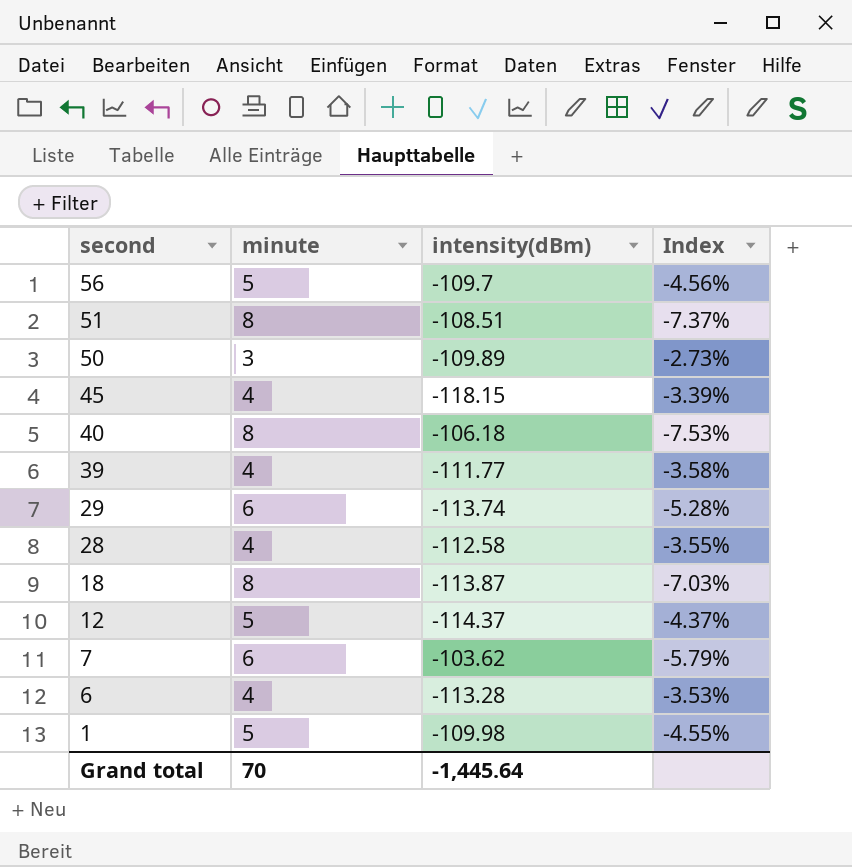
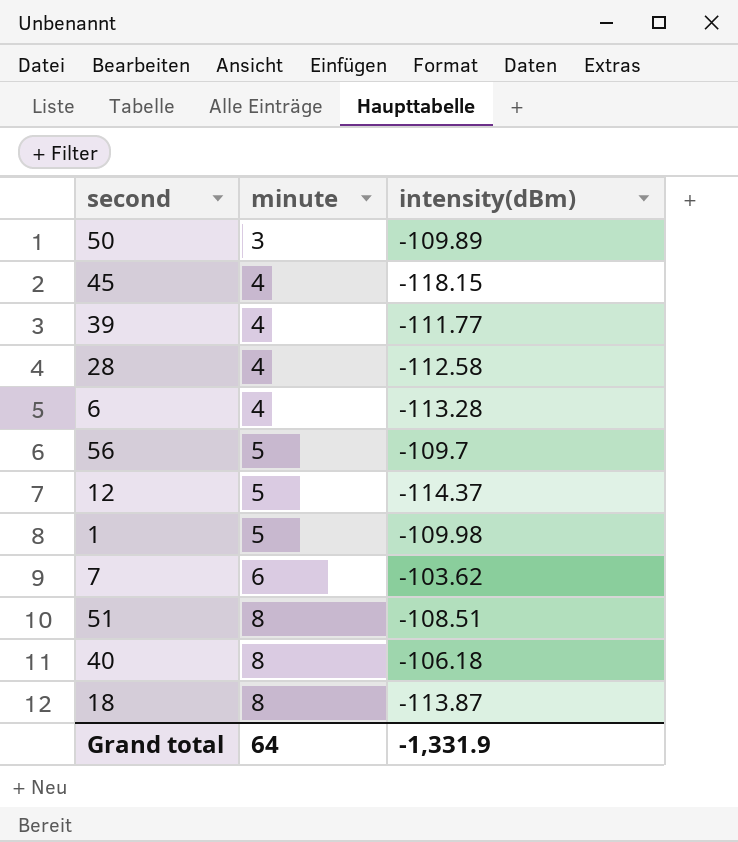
row order: second descending -> minute ascending
column Index | formula: [minute] / [intensity(dBm)] -> none
row 29: 6 | -113.74 | -5.28% -> none
Grand total | minute: 70 -> 64
Grand total | intensity(dBm): -1,445.64 -> -1,331.9

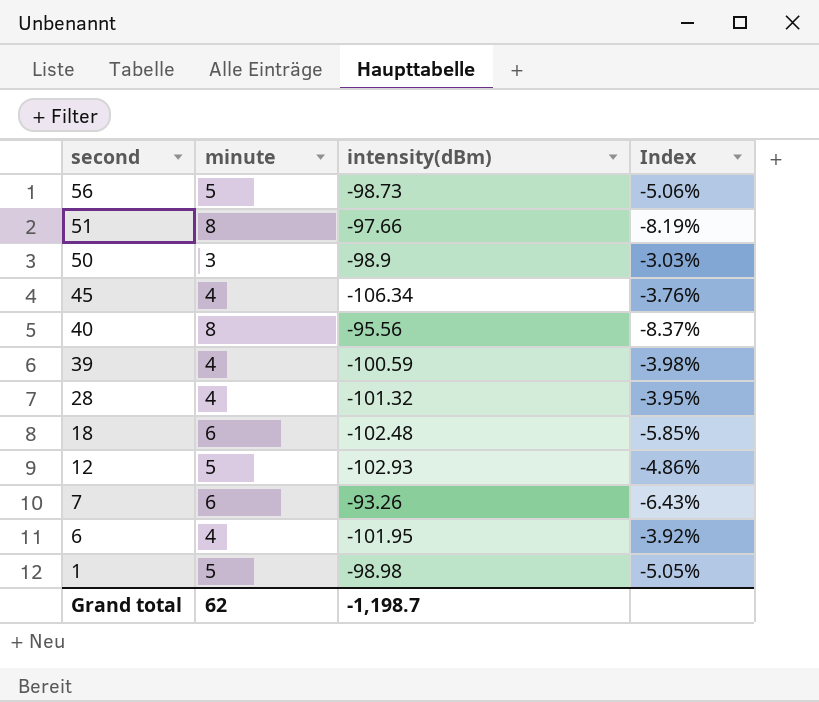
row order: minute ascending -> second descending
column Index | formula: none -> [minute] / [intensity(dBm)]
56 | intensity(dBm): -109.7 -> -98.73
51 | intensity(dBm): -108.51 -> -97.66
50 | intensity(dBm): -109.89 -> -98.9
45 | intensity(dBm): -118.15 -> -106.34
40 | intensity(dBm): -106.18 -> -95.56
39 | intensity(dBm): -111.77 -> -100.59
28 | intensity(dBm): -112.58 -> -101.32
18 | minute: 8 -> 6
18 | intensity(dBm): -113.87 -> -102.48
12 | intensity(dBm): -114.37 -> -102.93
7 | intensity(dBm): -103.62 -> -93.26
6 | intensity(dBm): -113.28 -> -101.95
1 | intensity(dBm): -109.98 -> -98.98
Grand total | minute: 64 -> 62
Grand total | intensity(dBm): -1,331.9 -> -1,198.7

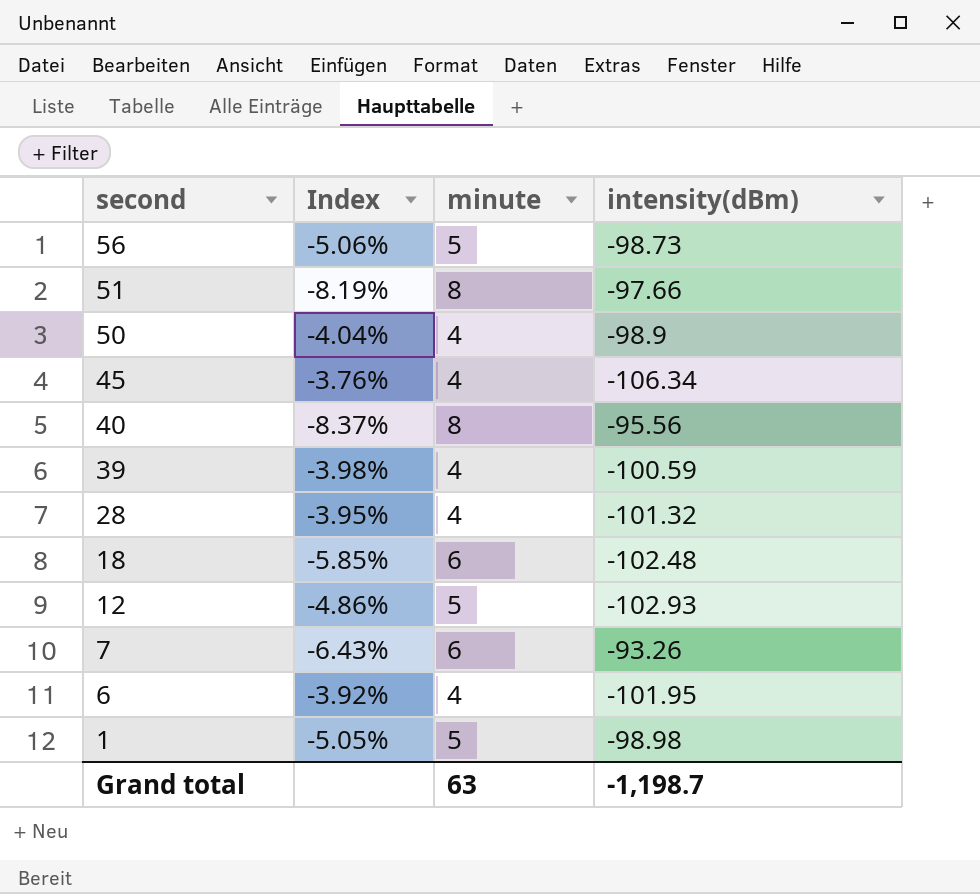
column Index | position: 4 -> 2
50 | Index: -3.03% -> -4.04%
50 | minute: 3 -> 4
Grand total | minute: 62 -> 63

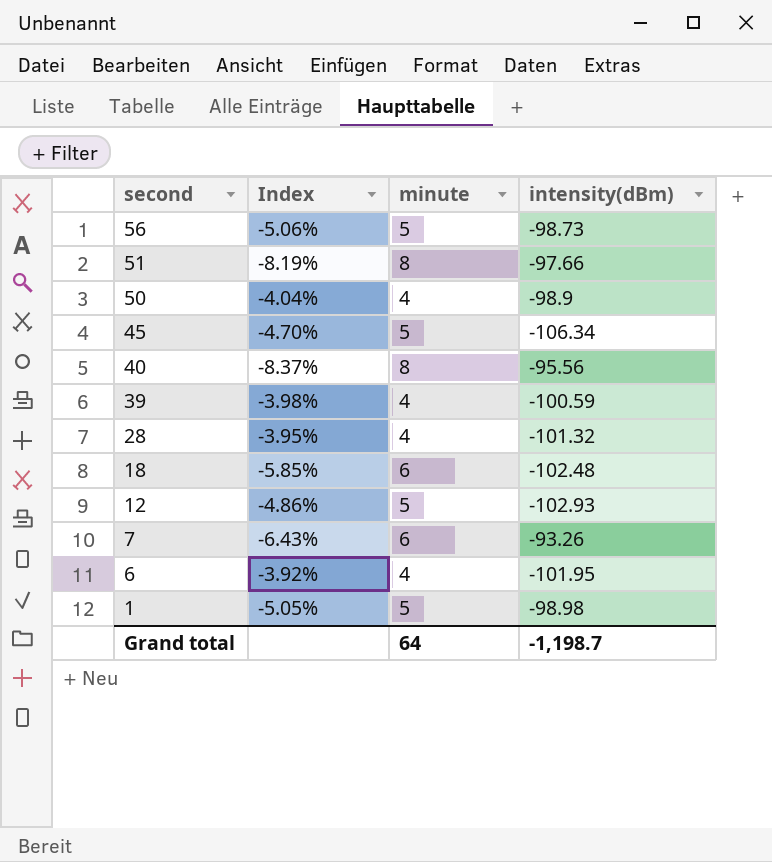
45 | Index: -3.76% -> -4.70%
45 | minute: 4 -> 5
Grand total | minute: 63 -> 64

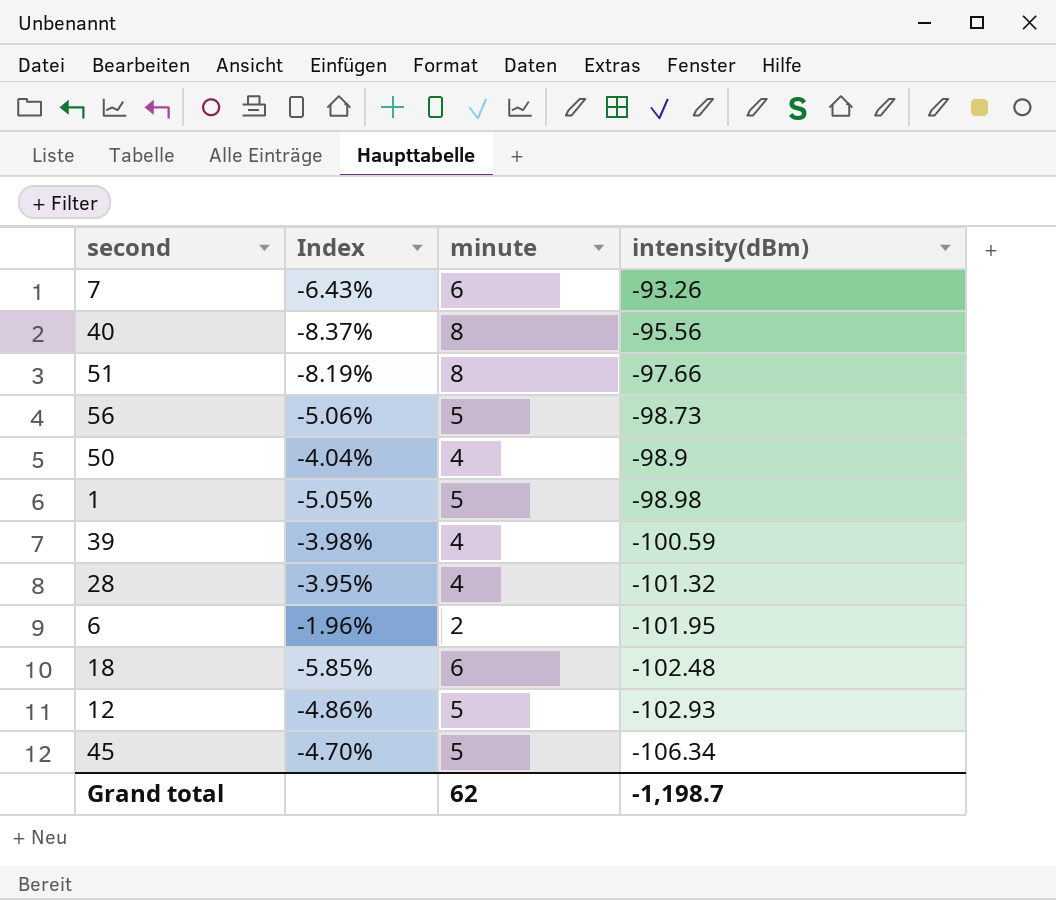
row order: second descending -> intensity(dBm) descending
6 | Index: -3.92% -> -1.96%
6 | minute: 4 -> 2
Grand total | minute: 64 -> 62

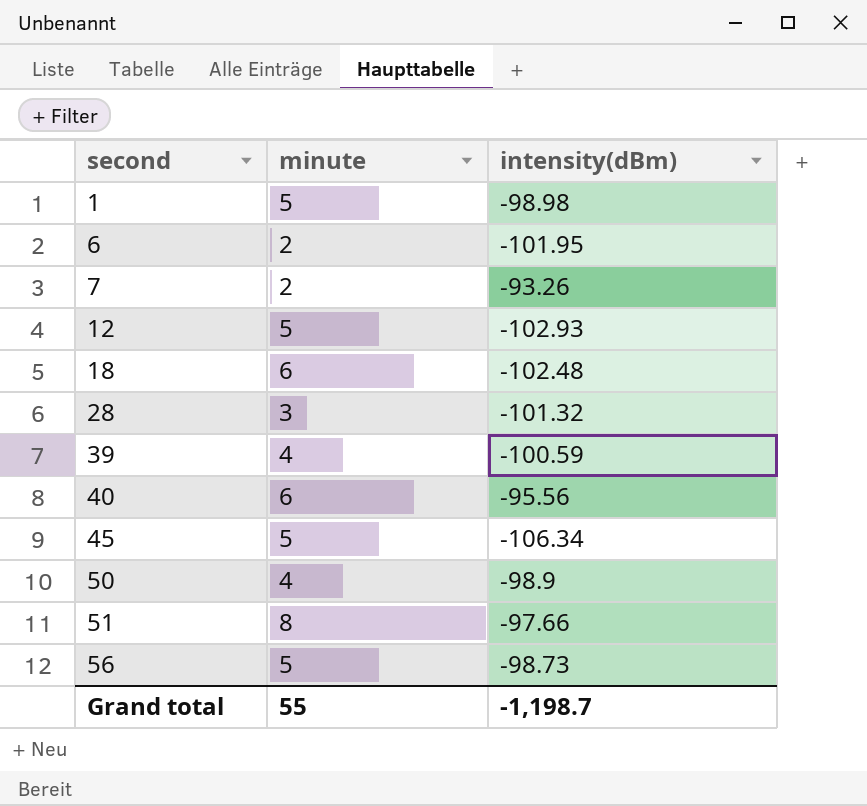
row order: intensity(dBm) descending -> second ascending
column Index | formula: [minute] / [intensity(dBm)] -> none
7 | minute: 6 -> 2
28 | minute: 4 -> 3
40 | minute: 8 -> 6
Grand total | minute: 62 -> 55

